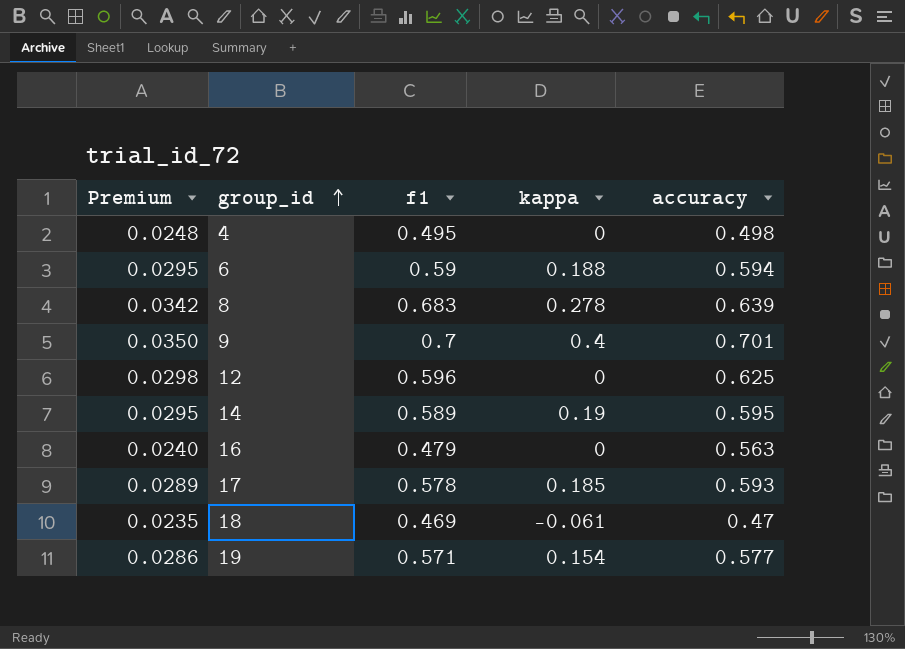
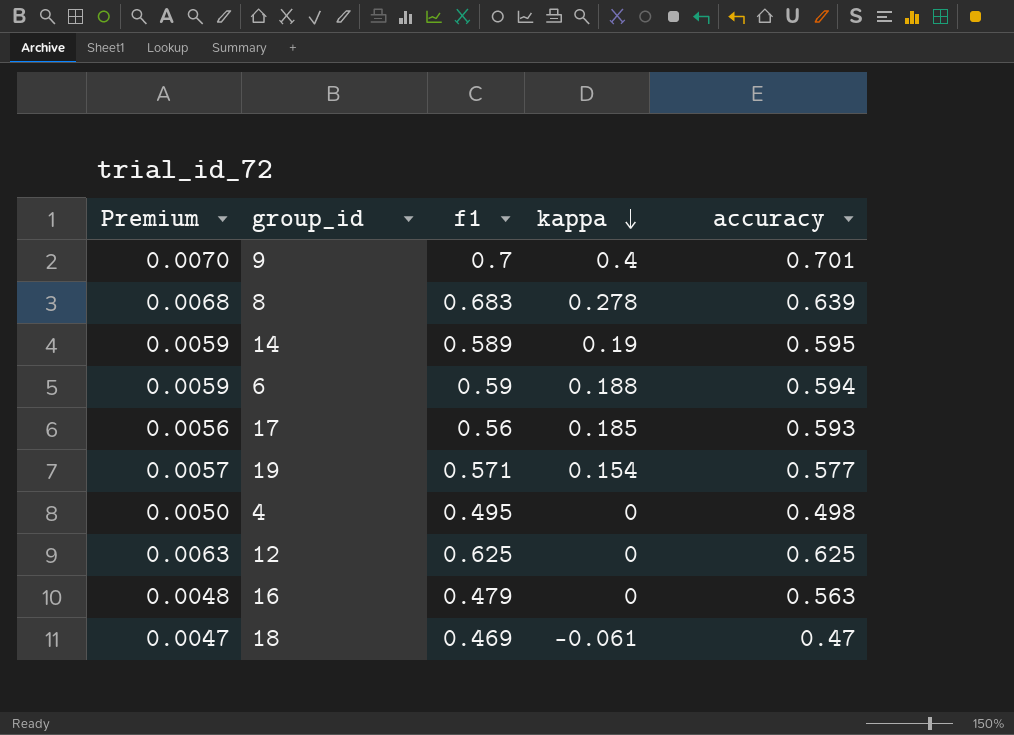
row order: group_id ascending -> kappa descending
column Premium | formula: [f1] * 0.05 -> [f1] * 0.01
17 | f1: 0.578 -> 0.56
12 | f1: 0.596 -> 0.625

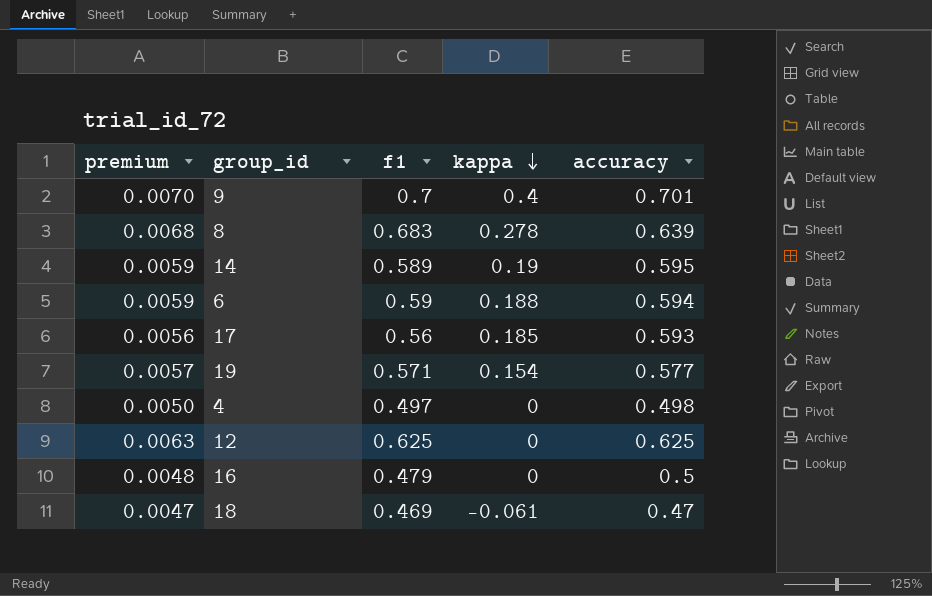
column name: Premium -> premium
4 | f1: 0.495 -> 0.497
16 | accuracy: 0.563 -> 0.5

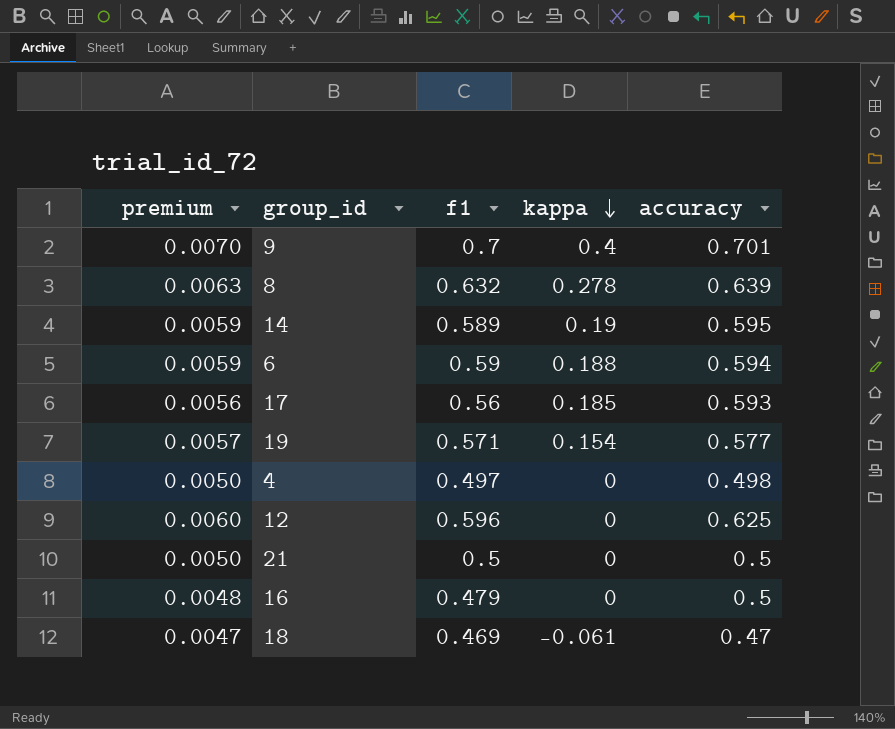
8 | premium: 0.0068 -> 0.0063
8 | f1: 0.683 -> 0.632
12 | premium: 0.0063 -> 0.0060
12 | f1: 0.625 -> 0.596
row 21: none -> 0.0050 | 0.5 | 0 | 0.5

